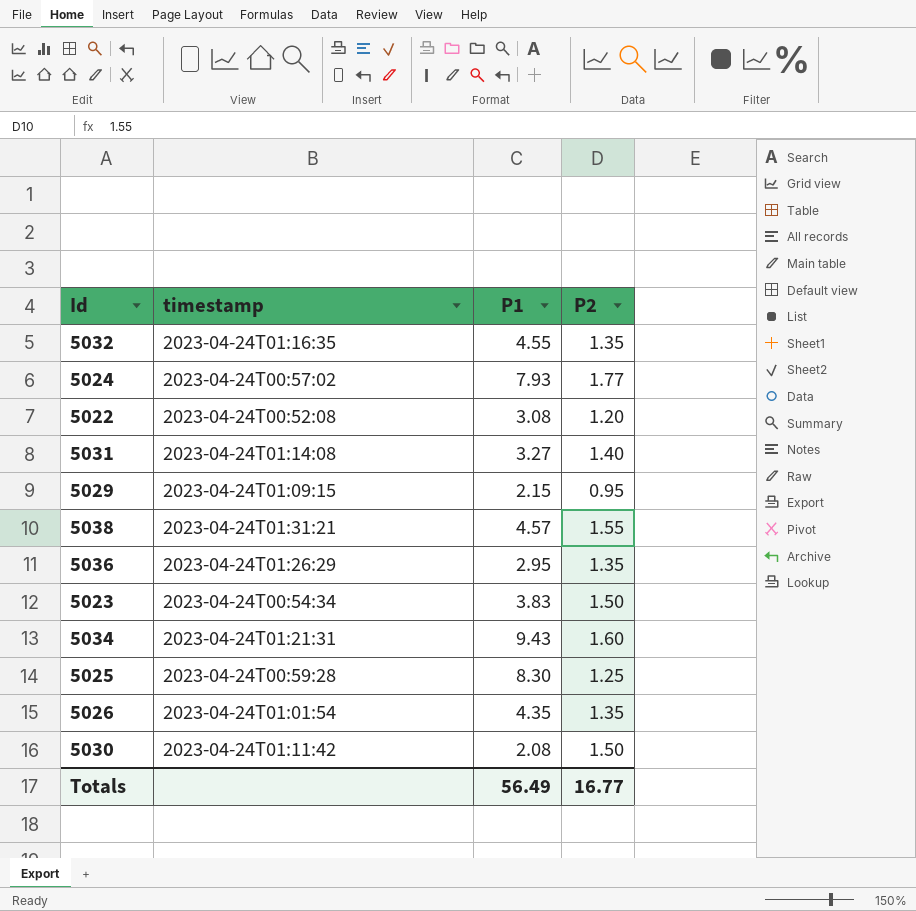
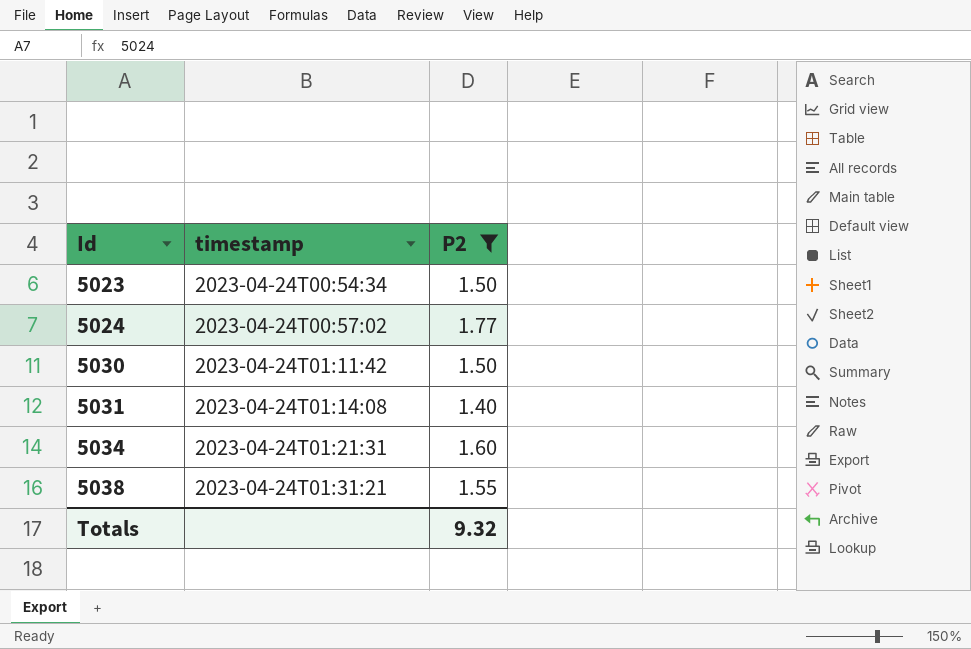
filter: none -> P2 >= 1.40
row order: none -> Id ascending
column P1 | position: 3 -> none
Totals | P2: 16.77 -> 9.32

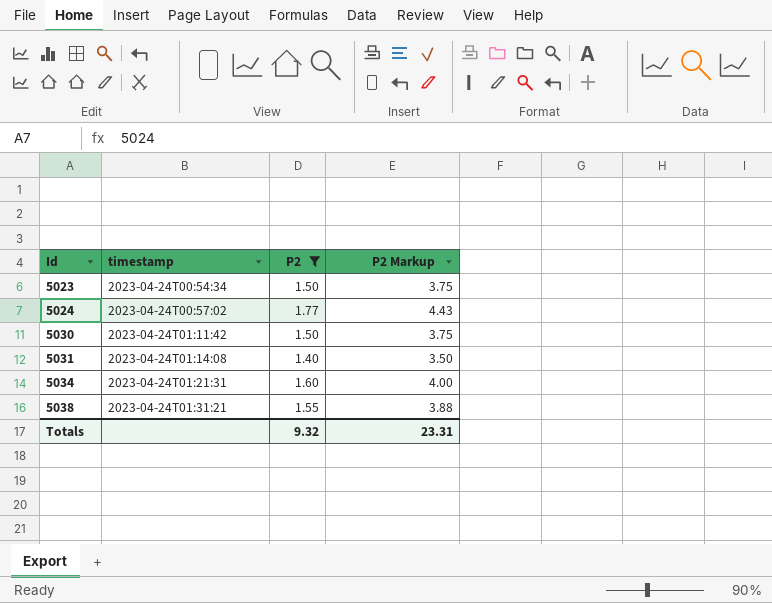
column P2 Markup | formula: none -> [P2] * 2.5

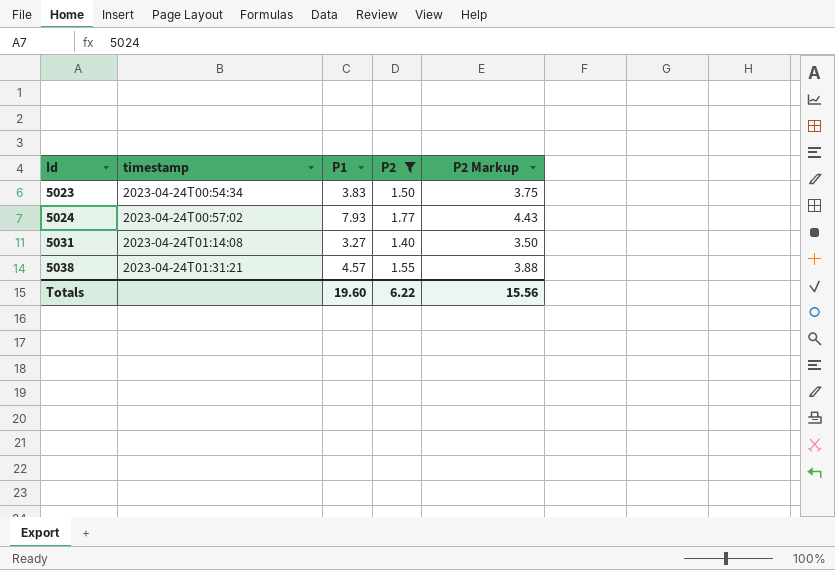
column P1 | position: none -> 3
row 5030: 2023-04-24T01:11:42 | 1.50 | 3.75 -> none
row 5034: 2023-04-24T01:21:31 | 1.60 | 4.00 -> none
Totals | P2: 9.32 -> 6.22
Totals | P2 Markup: 23.31 -> 15.56

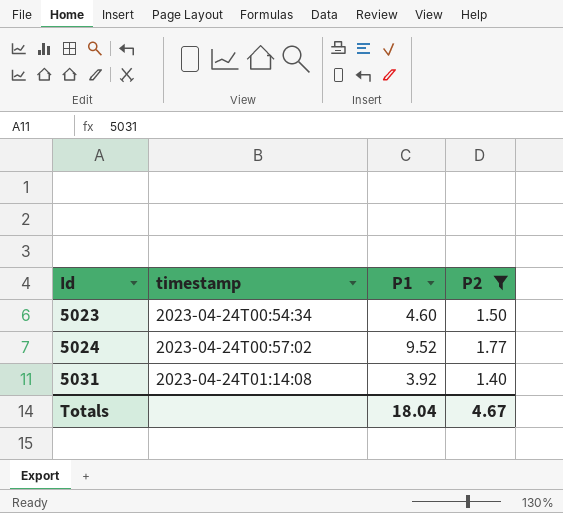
column P2 Markup | formula: [P2] * 2.5 -> none
row 5038: 2023-04-24T01:31:21 | 4.57 | 1.55 | 3.88 -> none
5023 | P1: 3.83 -> 4.60
5024 | P1: 7.93 -> 9.52
5031 | P1: 3.27 -> 3.92
Totals | P1: 19.60 -> 18.04
Totals | P2: 6.22 -> 4.67

